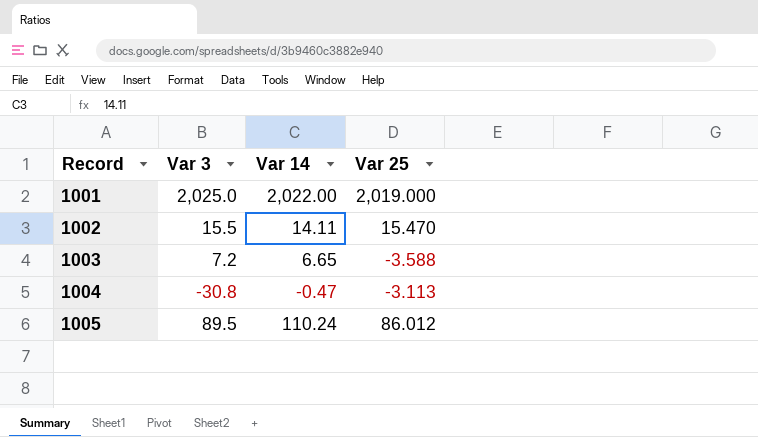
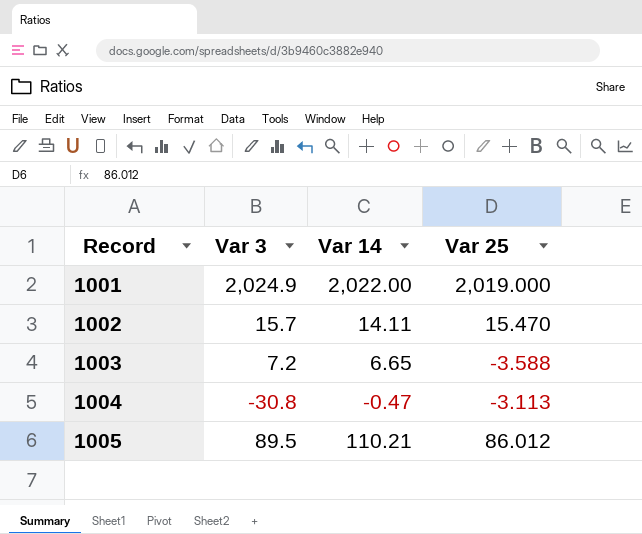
1001 | Var 3: 2,025.0 -> 2,024.9
1002 | Var 3: 15.5 -> 15.7
1005 | Var 14: 110.24 -> 110.21

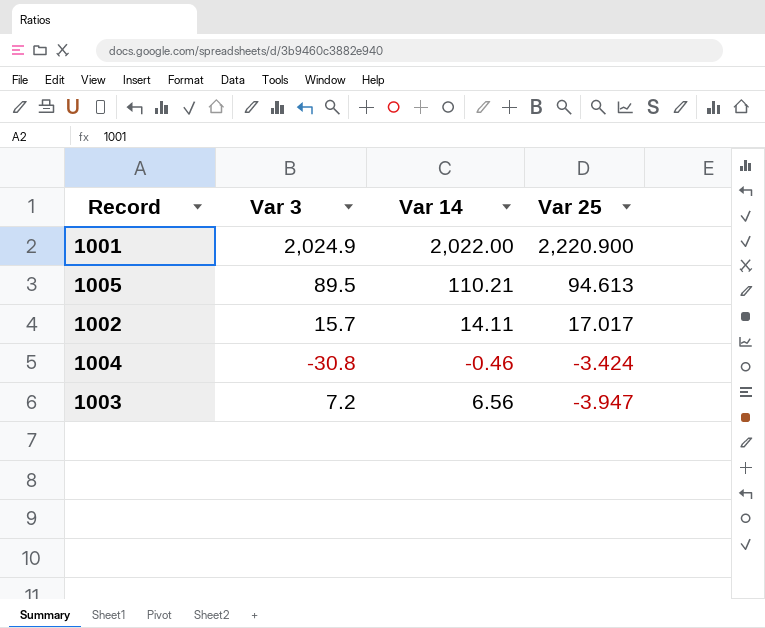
row order: Record ascending -> Var 25 descending
1001 | Var 25: 2,019.000 -> 2,220.900
1005 | Var 25: 86.012 -> 94.613
1002 | Var 25: 15.470 -> 17.017
1004 | Var 14: -0.47 -> -0.46
1004 | Var 25: -3.113 -> -3.424
1003 | Var 14: 6.65 -> 6.56
1003 | Var 25: -3.588 -> -3.947

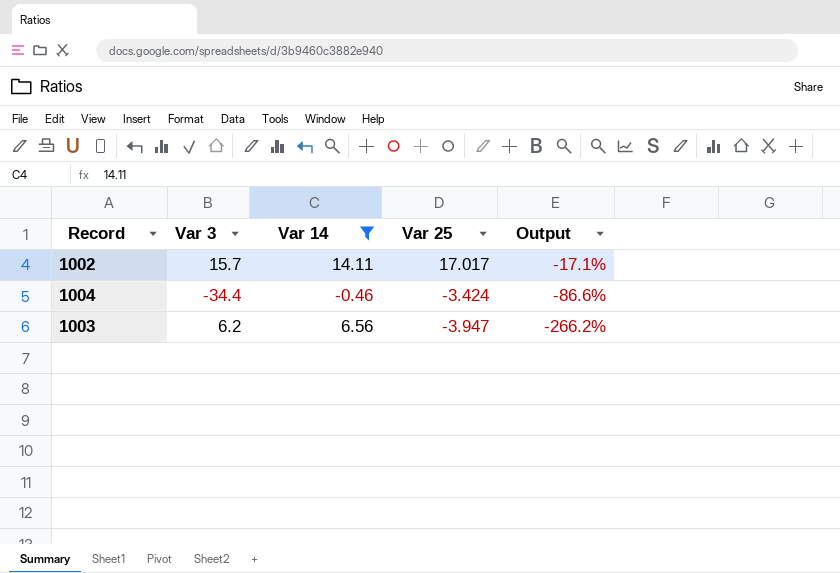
filter: none -> Var 14 <= 14.11
column Output | formula: none -> ([Var 14] - [Var 25]) / [Var 25]
1004 | Var 3: -30.8 -> -34.4
1003 | Var 3: 7.2 -> 6.2

